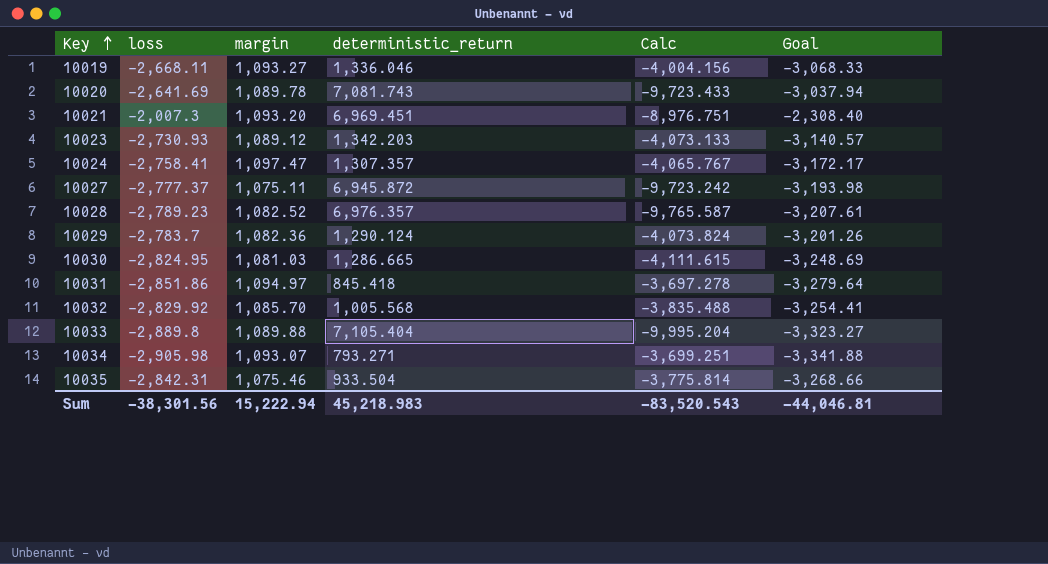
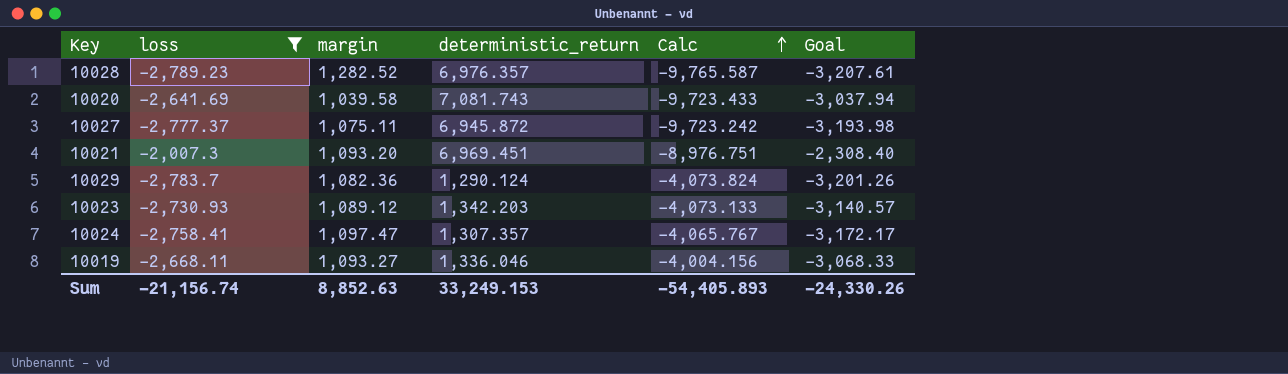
filter: none -> loss >= -2,789.23
row order: Key ascending -> Calc ascending
10028 | margin: 1,082.52 -> 1,282.52
10020 | margin: 1,089.78 -> 1,039.58
Sum | loss: -38,301.56 -> -21,156.74
Sum | margin: 15,222.94 -> 8,852.63
Sum | deterministic_return: 45,218.983 -> 33,249.153
Sum | Calc: -83,520.543 -> -54,405.893
Sum | Goal: -44,046.81 -> -24,330.26

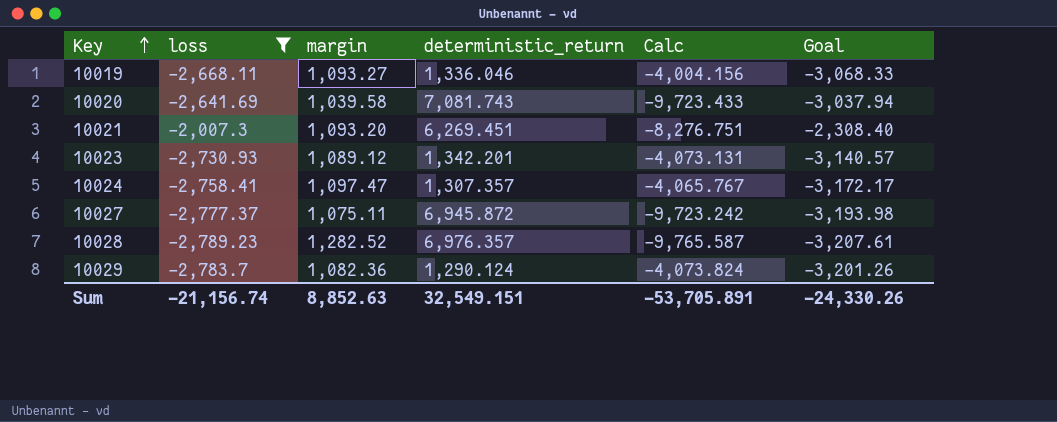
row order: Calc ascending -> Key ascending
10021 | deterministic_return: 6,969.451 -> 6,269.451
10021 | Calc: -8,976.751 -> -8,276.751
10023 | deterministic_return: 1,342.203 -> 1,342.201
10023 | Calc: -4,073.133 -> -4,073.131
Sum | deterministic_return: 33,249.153 -> 32,549.151
Sum | Calc: -54,405.893 -> -53,705.891

